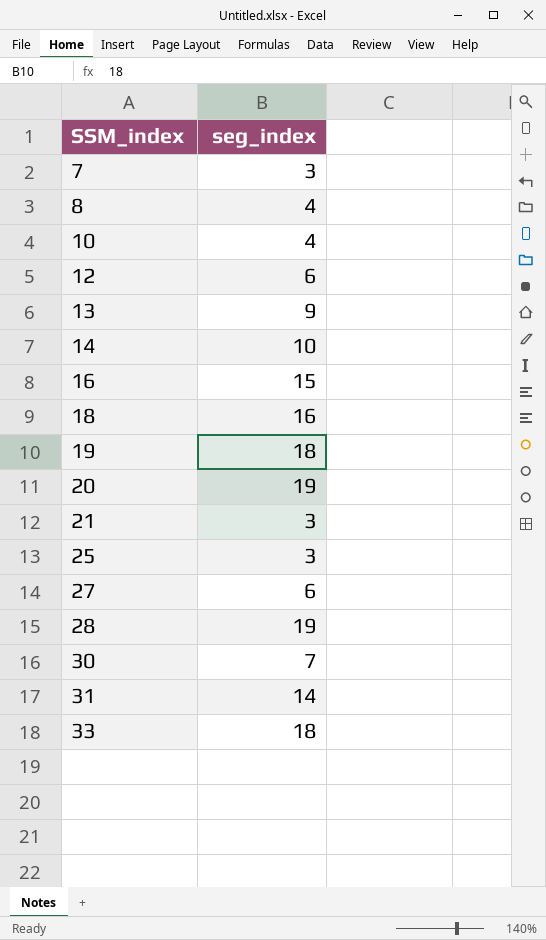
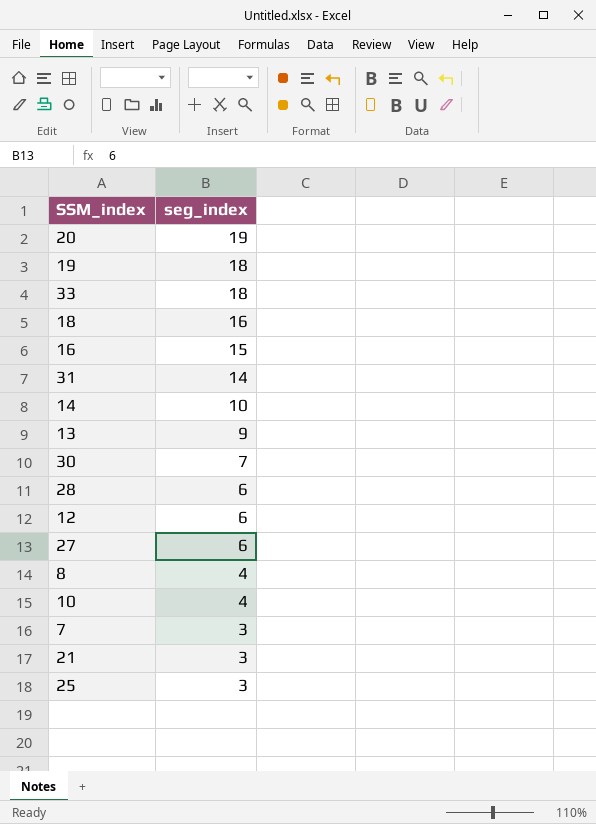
row order: SSM_index ascending -> seg_index descending
28 | seg_index: 19 -> 6

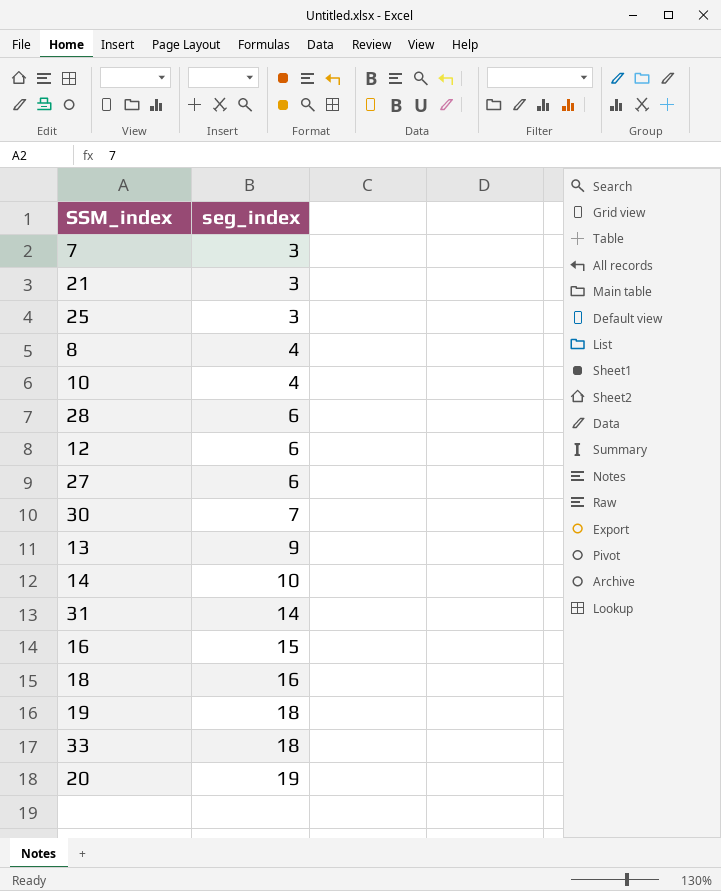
row order: seg_index descending -> seg_index ascending

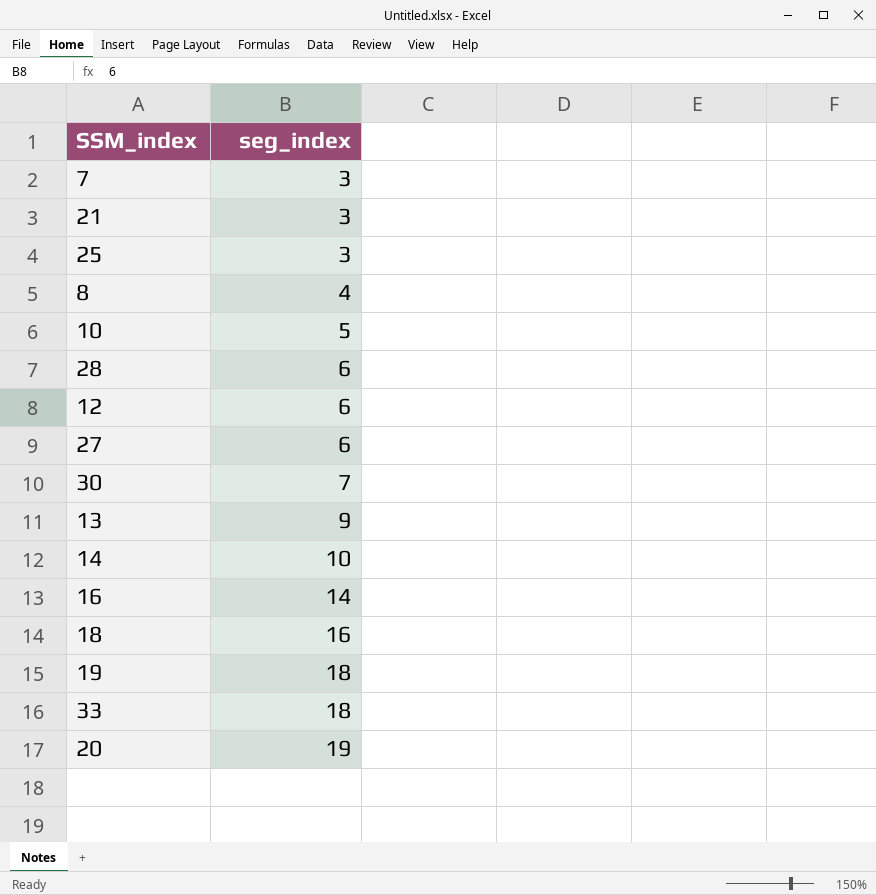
row 31: 14 -> none
10 | seg_index: 4 -> 5
16 | seg_index: 15 -> 14

